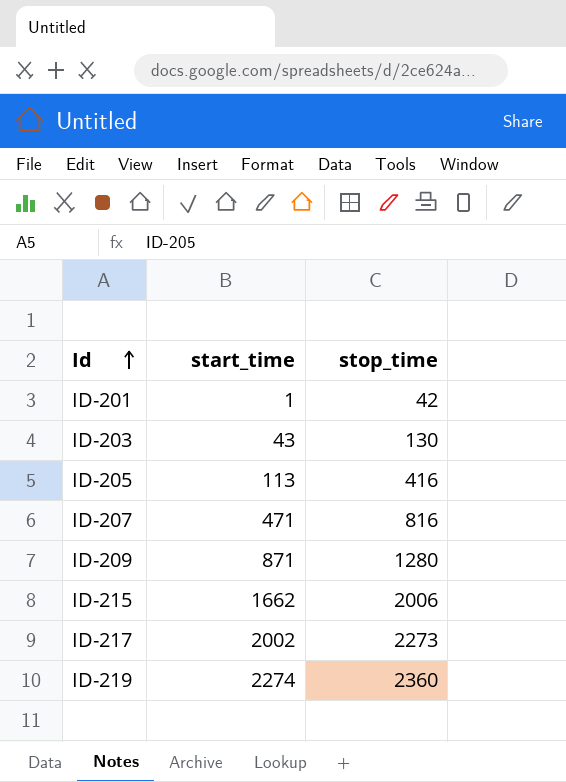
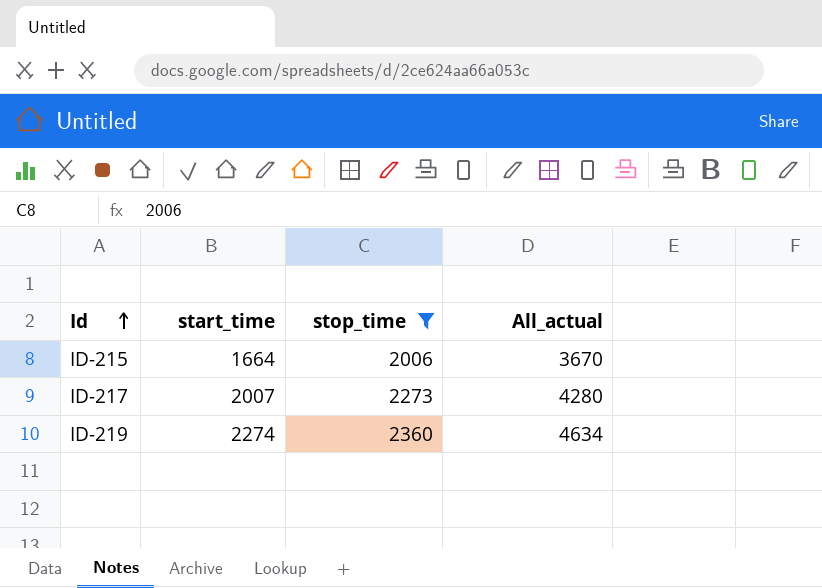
filter: none -> stop_time >= 2006
column All_actual | formula: none -> [start_time] + [stop_time]
ID-215 | start_time: 1662 -> 1664
ID-217 | start_time: 2002 -> 2007

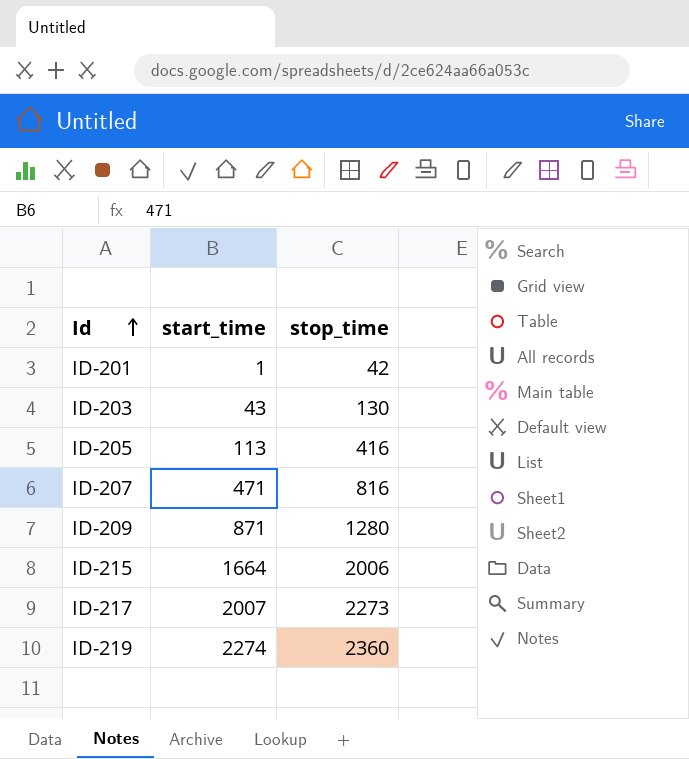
filter: stop_time >= 2006 -> none
column All_actual | formula: [start_time] + [stop_time] -> none

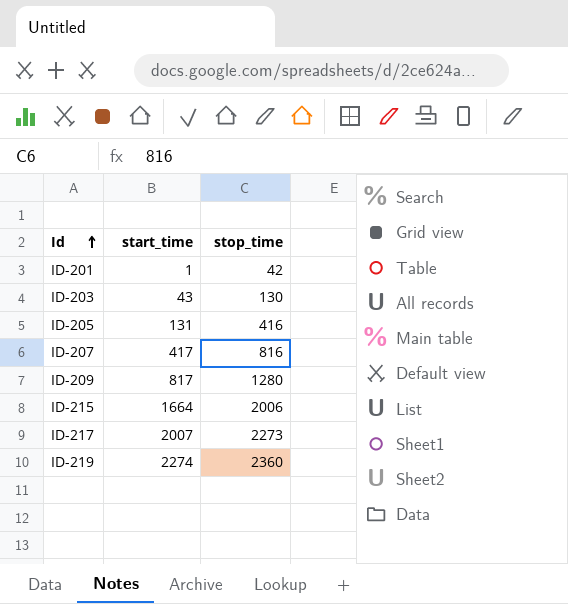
ID-205 | start_time: 113 -> 131
ID-207 | start_time: 471 -> 417
ID-209 | start_time: 871 -> 817

